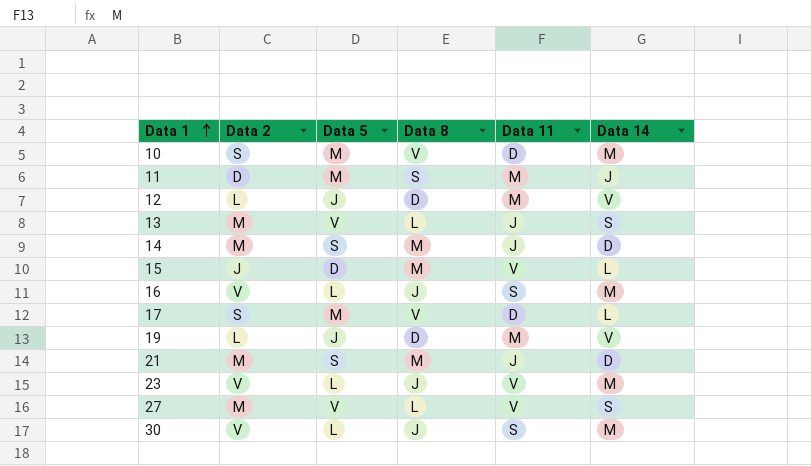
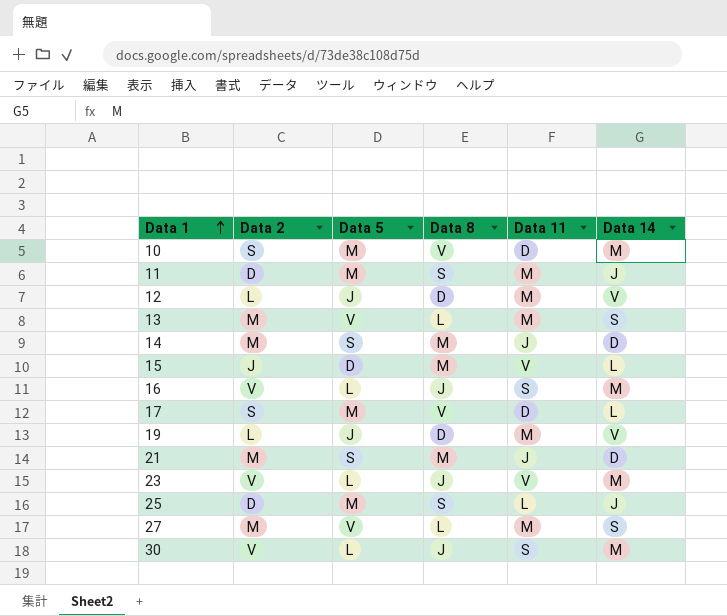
13 | Data 11: J -> M
row 25: none -> D | M | S | L | J
27 | Data 11: V -> M

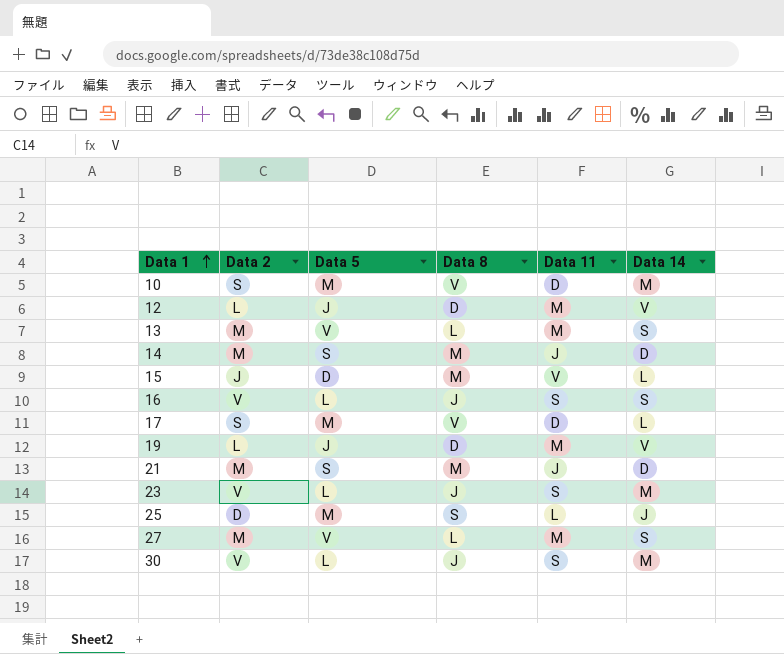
row 11: D | M | S | M | J -> none
16 | Data 14: M -> S
23 | Data 11: V -> S

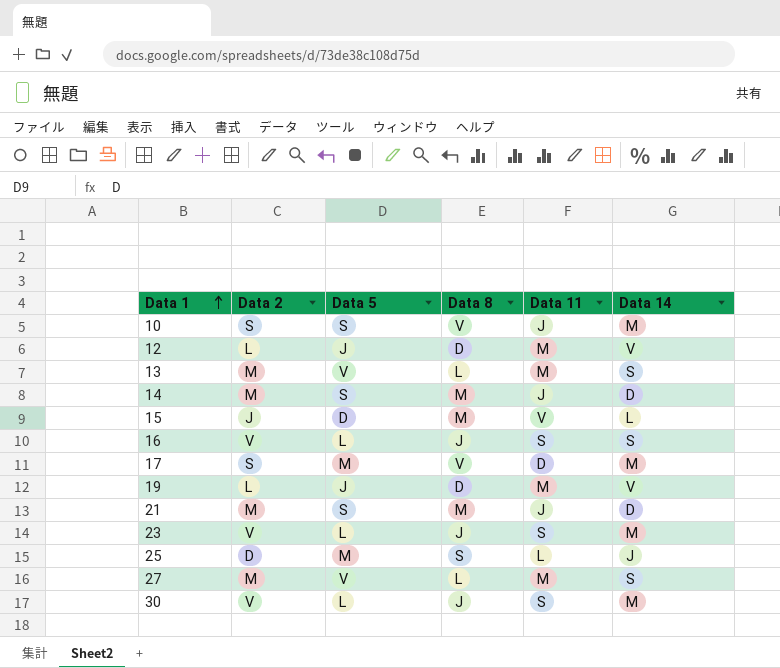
10 | Data 5: M -> S
10 | Data 11: D -> J
17 | Data 14: L -> M

